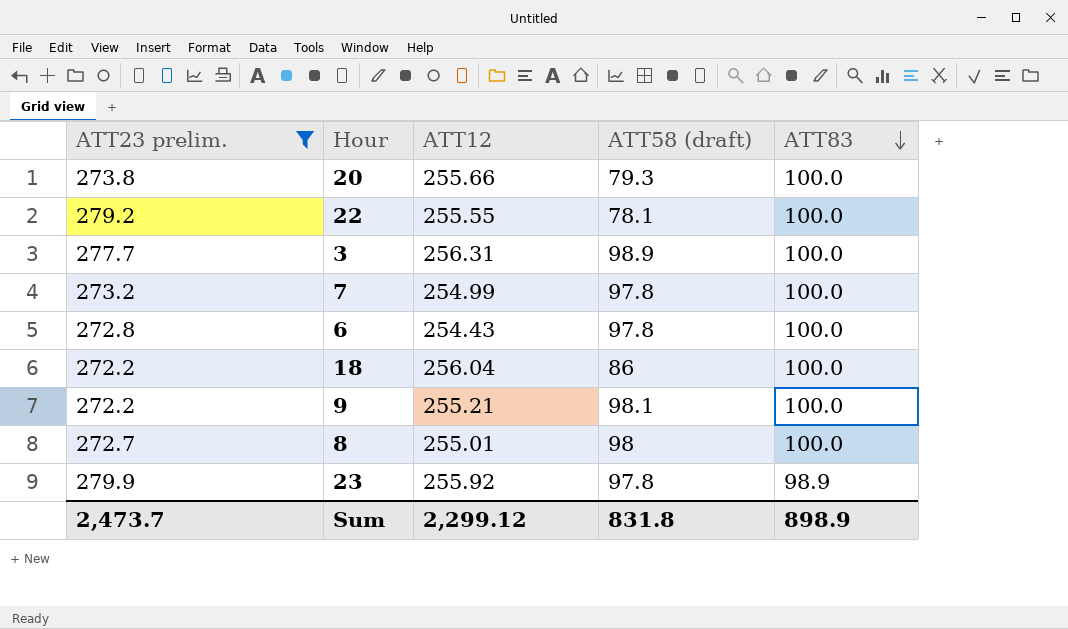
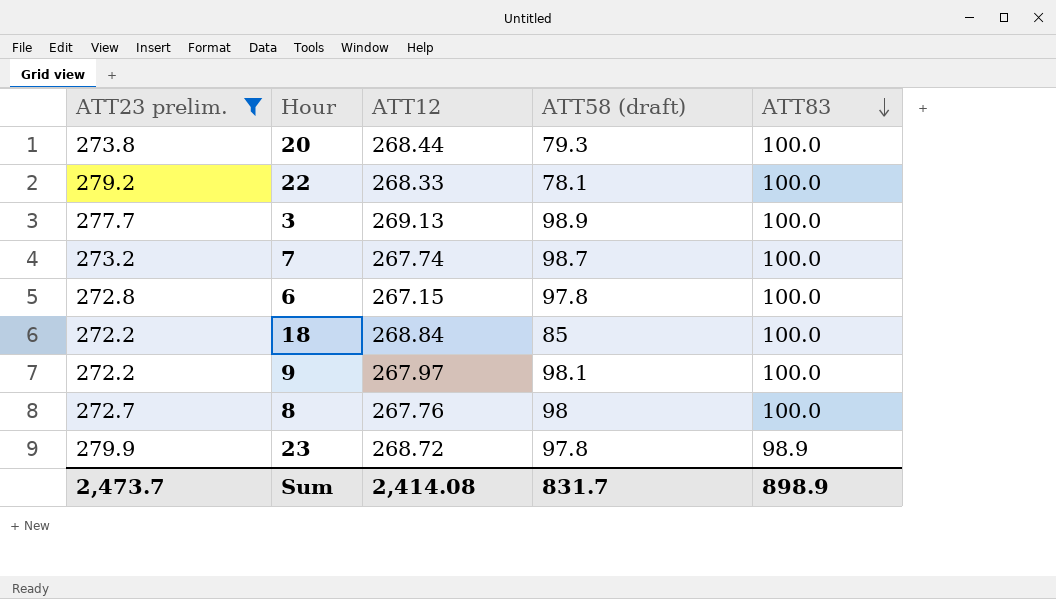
20 | ATT12: 255.66 -> 268.44
22 | ATT12: 255.55 -> 268.33
3 | ATT12: 256.31 -> 269.13
7 | ATT12: 254.99 -> 267.74
7 | ATT58 (draft): 97.8 -> 98.7
6 | ATT12: 254.43 -> 267.15
18 | ATT12: 256.04 -> 268.84
18 | ATT58 (draft): 86 -> 85
9 | ATT12: 255.21 -> 267.97
8 | ATT12: 255.01 -> 267.76
23 | ATT12: 255.92 -> 268.72
Sum | ATT12: 2,299.12 -> 2,414.08
Sum | ATT58 (draft): 831.8 -> 831.7

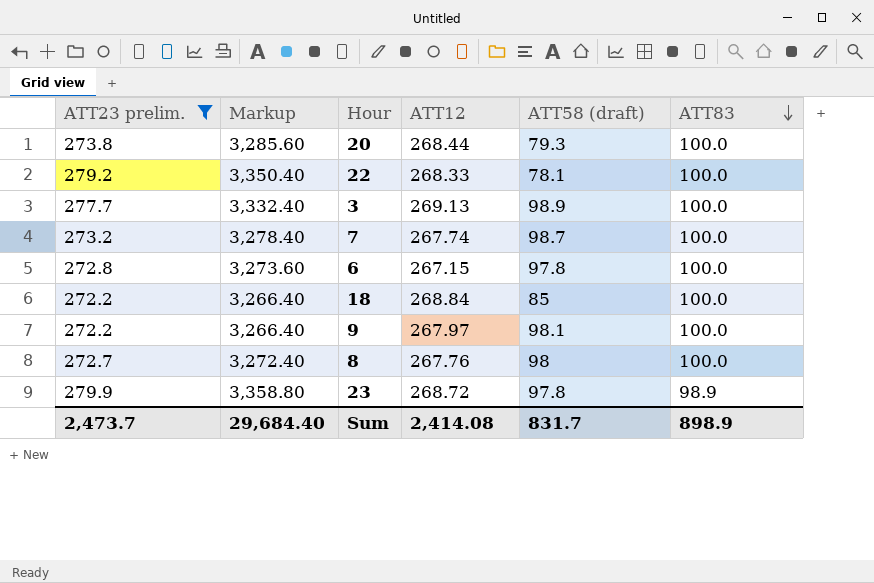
column Markup | formula: none -> [ATT23 prelim.] * 12

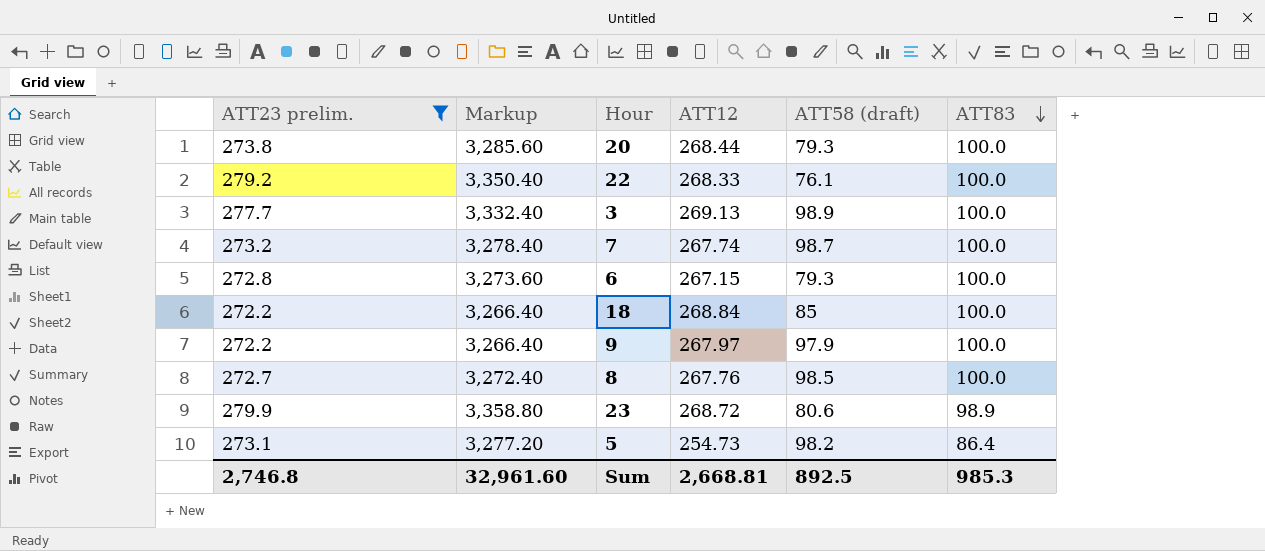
22 | ATT58 (draft): 78.1 -> 76.1
6 | ATT58 (draft): 97.8 -> 79.3
9 | ATT58 (draft): 98.1 -> 97.9
8 | ATT58 (draft): 98 -> 98.5
23 | ATT58 (draft): 97.8 -> 80.6
row 5: none -> 273.1 | 3,277.20 | 254.73 | 98.2 | 86.4
Sum | ATT23 prelim.: 2,473.7 -> 2,746.8
Sum | Markup: 29,684.40 -> 32,961.60
Sum | ATT12: 2,414.08 -> 2,668.81
Sum | ATT58 (draft): 831.7 -> 892.5
Sum | ATT83: 898.9 -> 985.3

